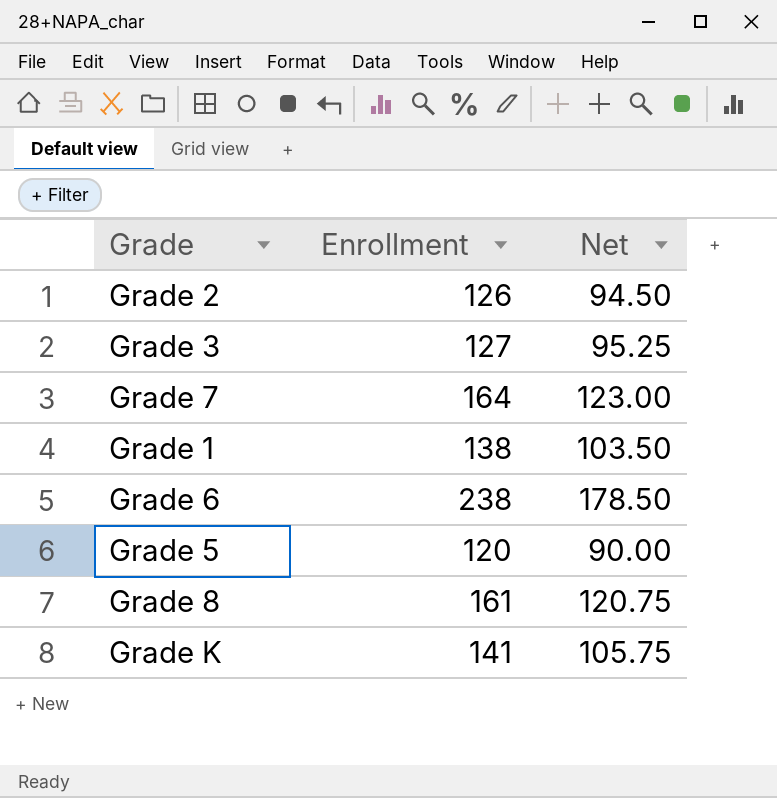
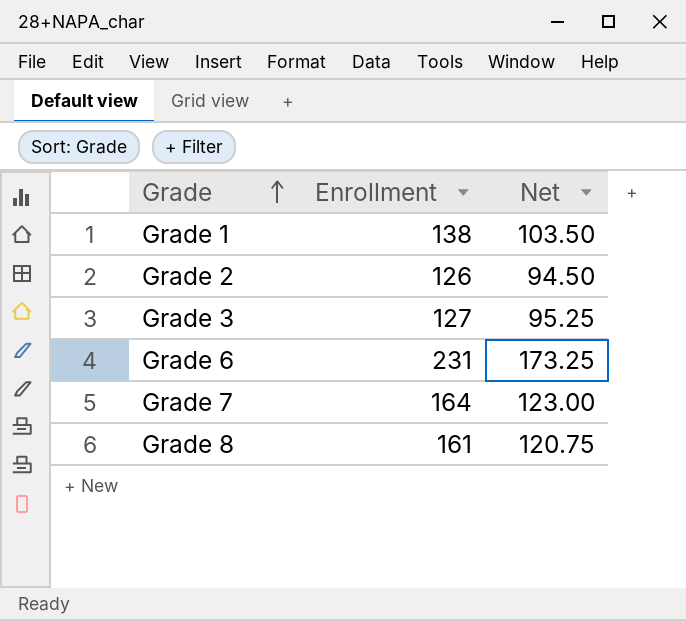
row order: none -> Grade ascending
row Grade 5: 120 | 90.00 -> none
row Grade K: 141 | 105.75 -> none
Grade 6 | Enrollment: 238 -> 231
Grade 6 | Net: 178.50 -> 173.25

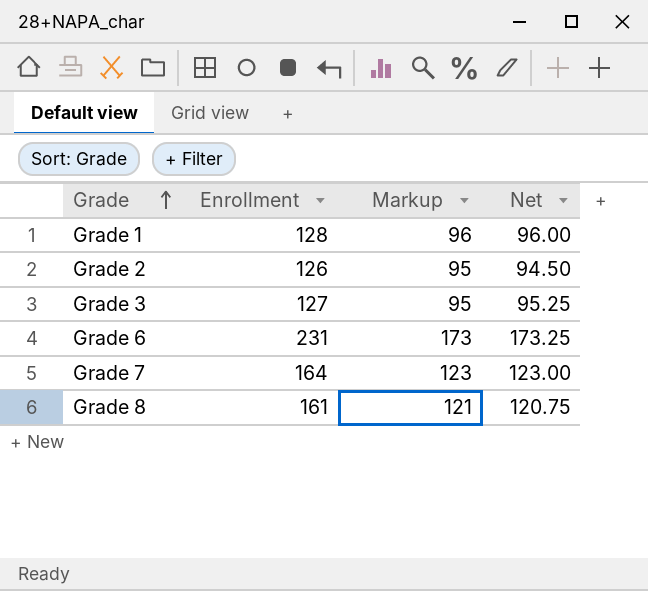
column Markup | formula: none -> [Enrollment] * 0.75
Grade 1 | Enrollment: 138 -> 128
Grade 1 | Net: 103.50 -> 96.00

